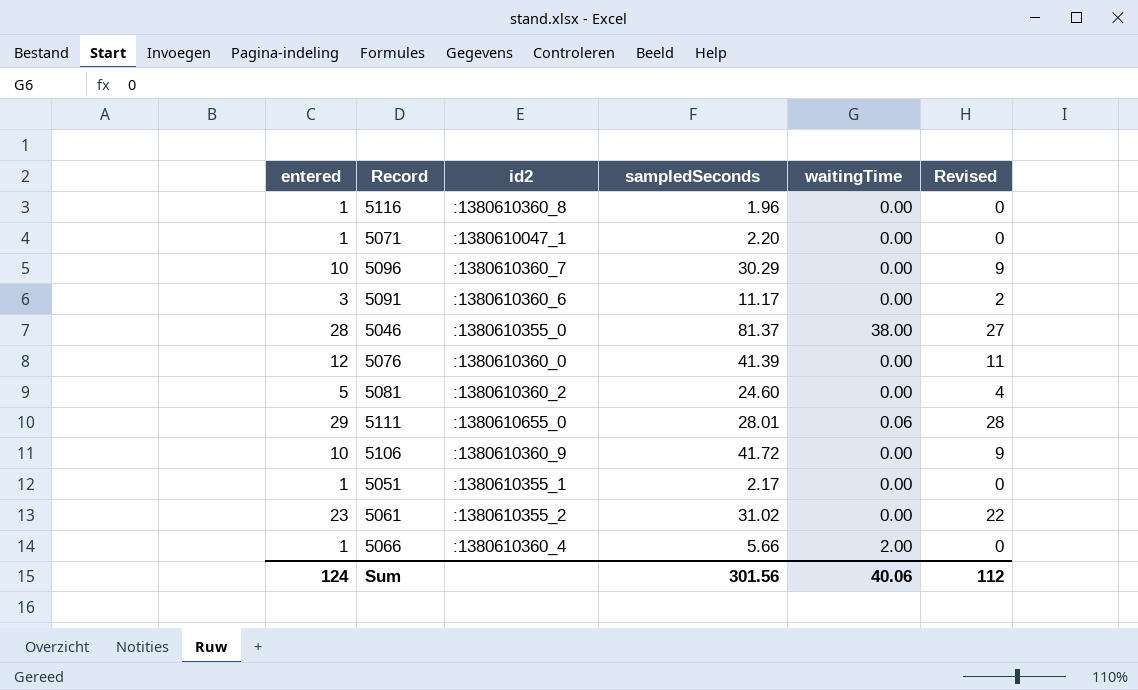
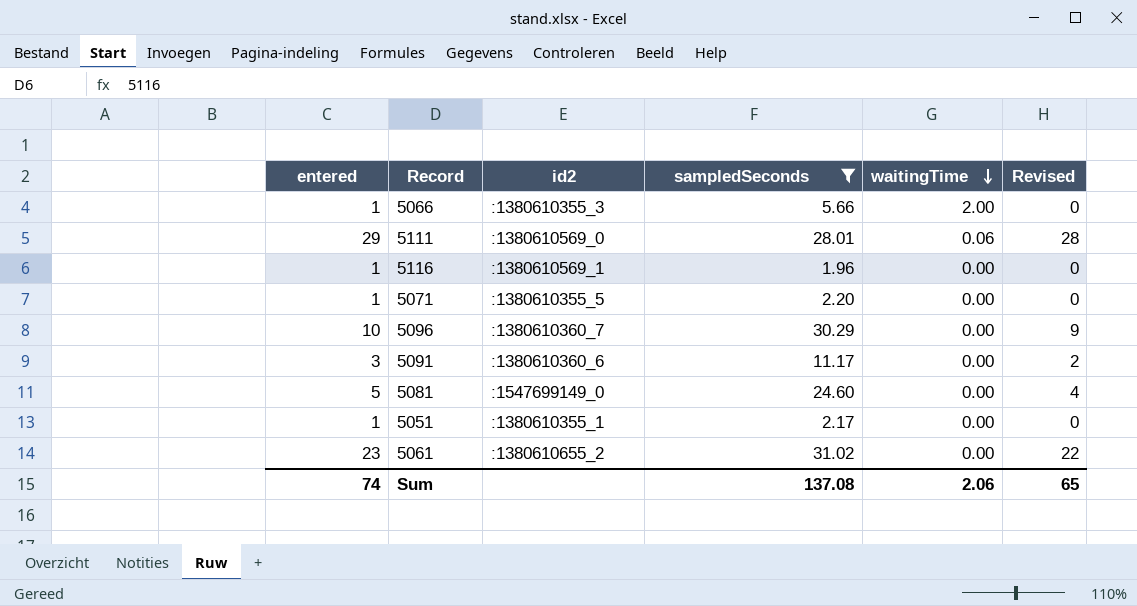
filter: none -> sampledSeconds <= 31.02
row order: none -> waitingTime descending
5066 | id2: :1380610360_4 -> :1380610355_3
5111 | id2: :1380610655_0 -> :1380610569_0
5116 | id2: :1380610360_8 -> :1380610569_1
5071 | id2: :1380610047_1 -> :1380610355_5
5081 | id2: :1380610360_2 -> :1547699149_0
5061 | id2: :1380610355_2 -> :1380610655_2
Sum | entered: 124 -> 74
Sum | sampledSeconds: 301.56 -> 137.08
Sum | waitingTime: 40.06 -> 2.06
Sum | Revised: 112 -> 65

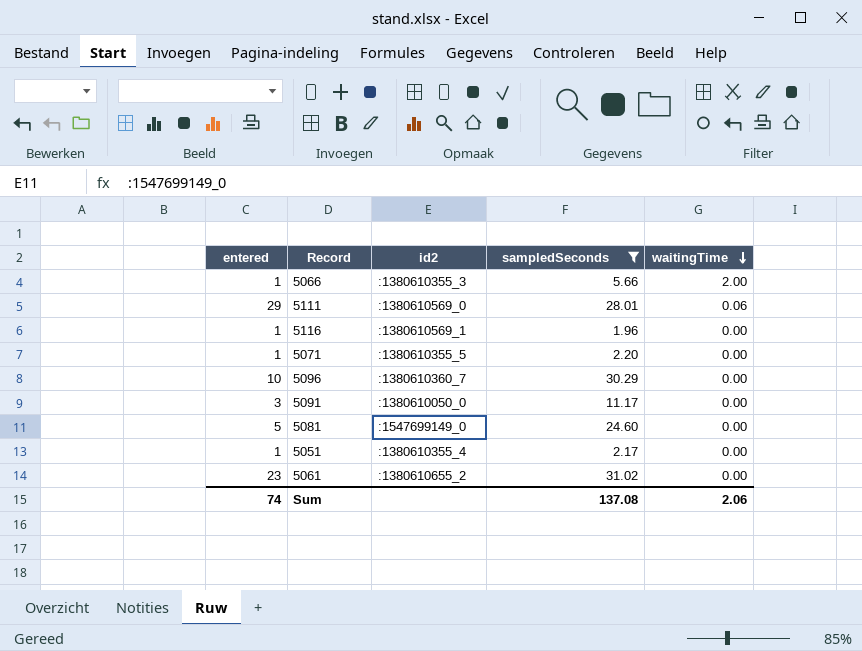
column Revised | formula: [entered] - 1 -> none
5091 | id2: :1380610360_6 -> :1380610050_0
5051 | id2: :1380610355_1 -> :1380610355_4

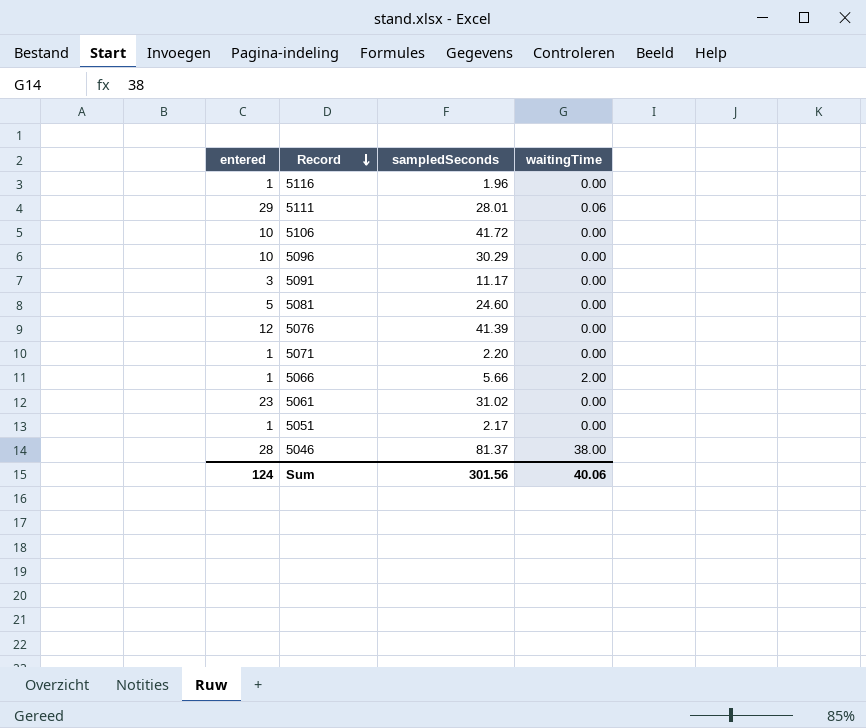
filter: sampledSeconds <= 31.02 -> none
row order: waitingTime descending -> Record descending
column id2 | position: 3 -> none
Sum | entered: 74 -> 124
Sum | sampledSeconds: 137.08 -> 301.56
Sum | waitingTime: 2.06 -> 40.06

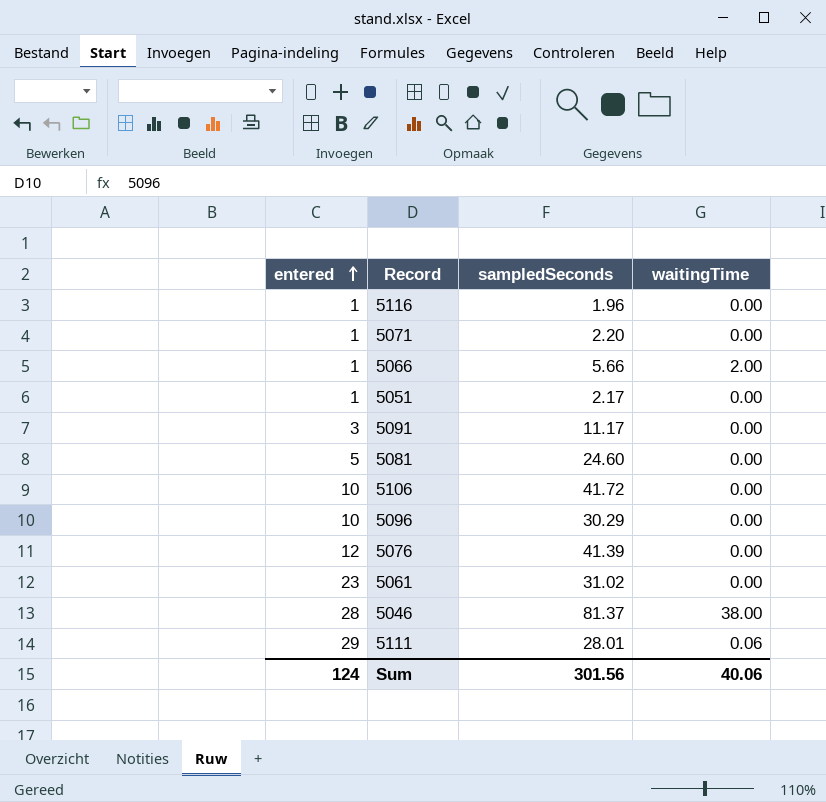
row order: Record descending -> entered ascending

